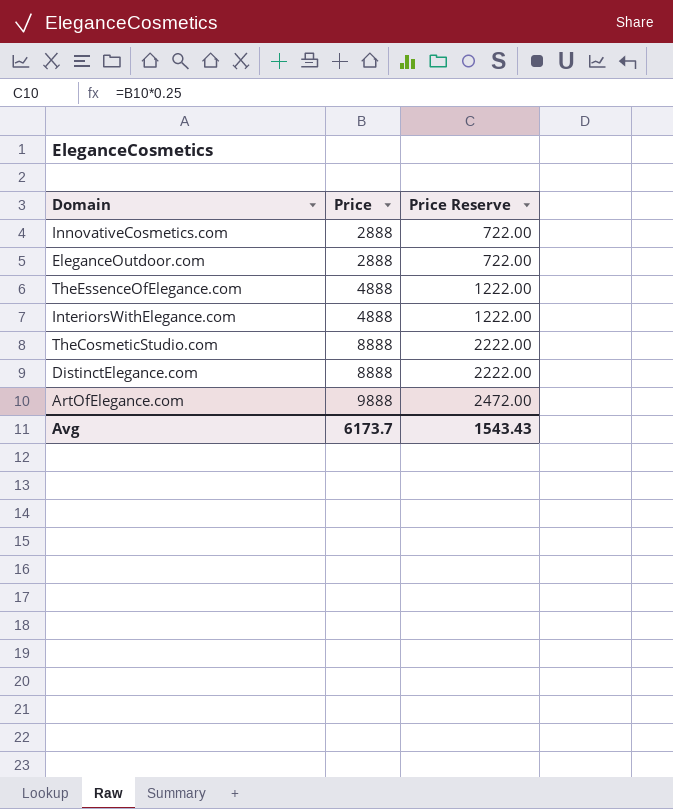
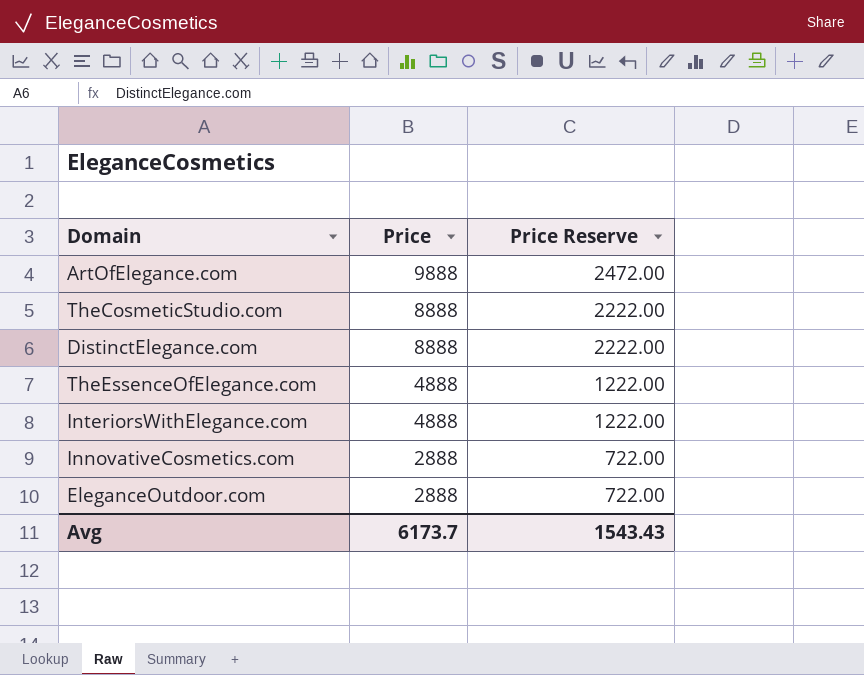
row order: Price ascending -> Price descending

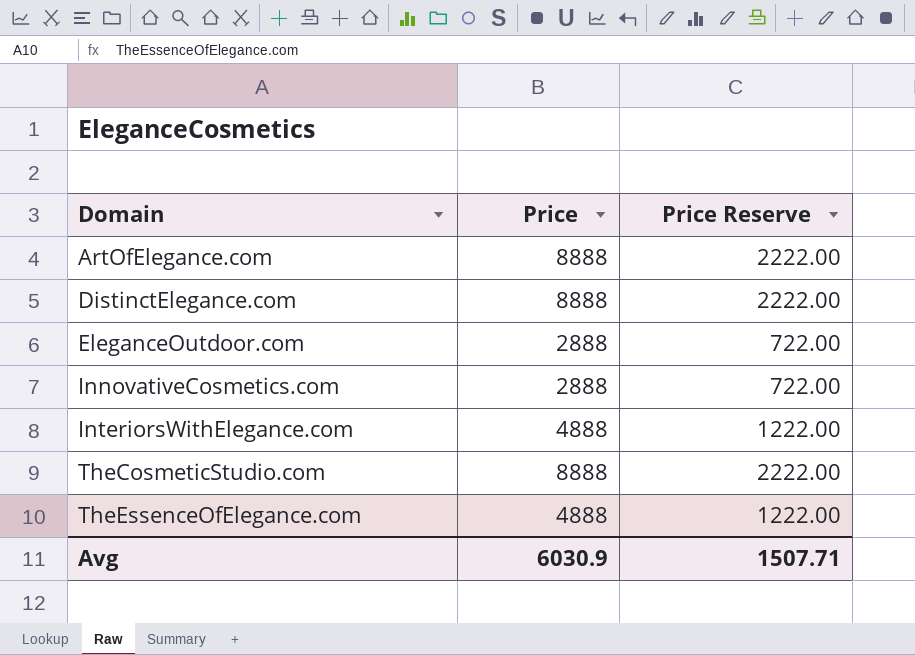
row order: Price descending -> Domain ascending
ArtOfElegance.com | Price: 9888 -> 8888
ArtOfElegance.com | Price Reserve: 2472.00 -> 2222.00
Avg | Price: 6173.7 -> 6030.9
Avg | Price Reserve: 1543.43 -> 1507.71

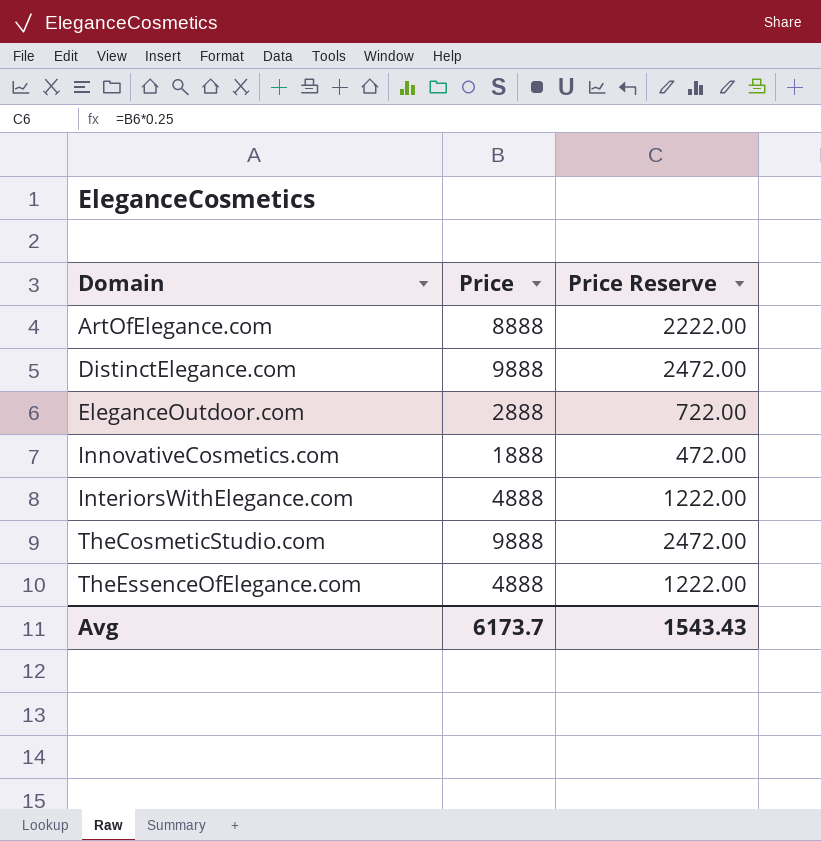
DistinctElegance.com | Price: 8888 -> 9888
DistinctElegance.com | Price Reserve: 2222.00 -> 2472.00
InnovativeCosmetics.com | Price: 2888 -> 1888
InnovativeCosmetics.com | Price Reserve: 722.00 -> 472.00
TheCosmeticStudio.com | Price: 8888 -> 9888
TheCosmeticStudio.com | Price Reserve: 2222.00 -> 2472.00
Avg | Price: 6030.9 -> 6173.7
Avg | Price Reserve: 1507.71 -> 1543.43

